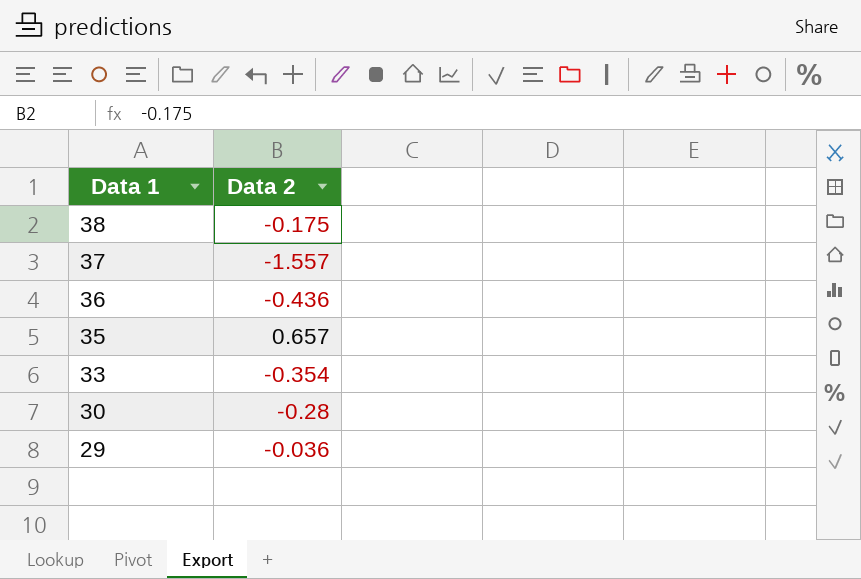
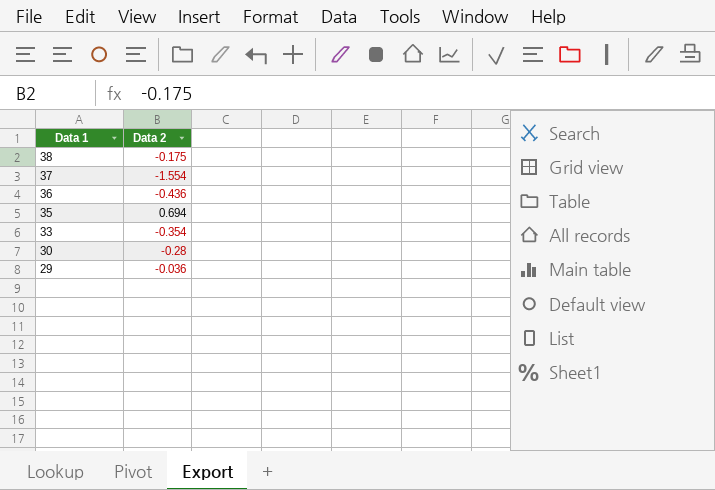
37 | Data 2: -1.557 -> -1.554
35 | Data 2: 0.657 -> 0.694

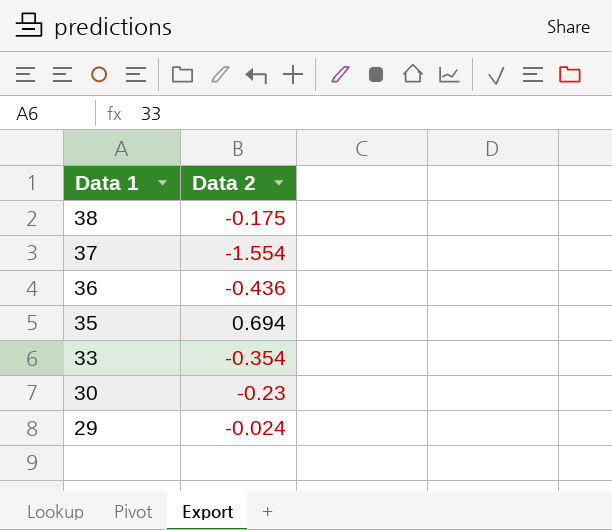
30 | Data 2: -0.28 -> -0.23
29 | Data 2: -0.036 -> -0.024

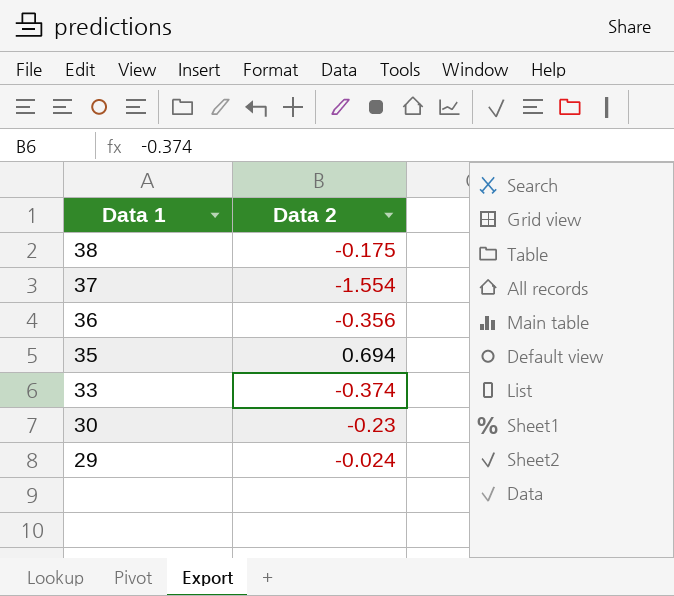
36 | Data 2: -0.436 -> -0.356
33 | Data 2: -0.354 -> -0.374

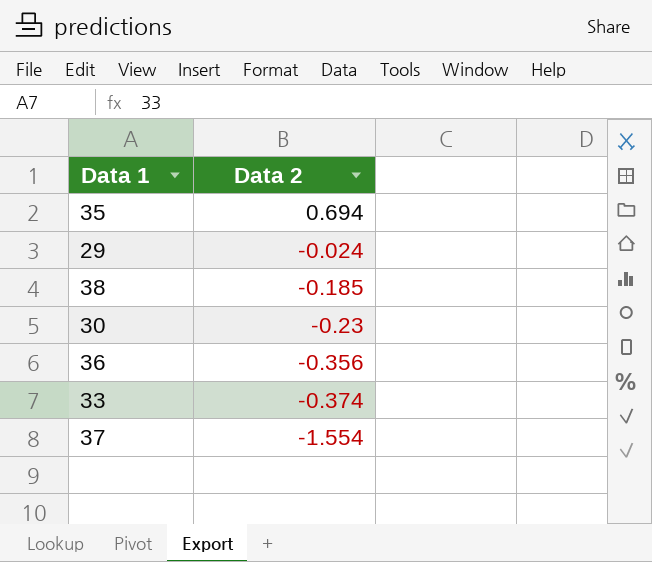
row order: Data 1 descending -> Data 2 descending
38 | Data 2: -0.175 -> -0.185

